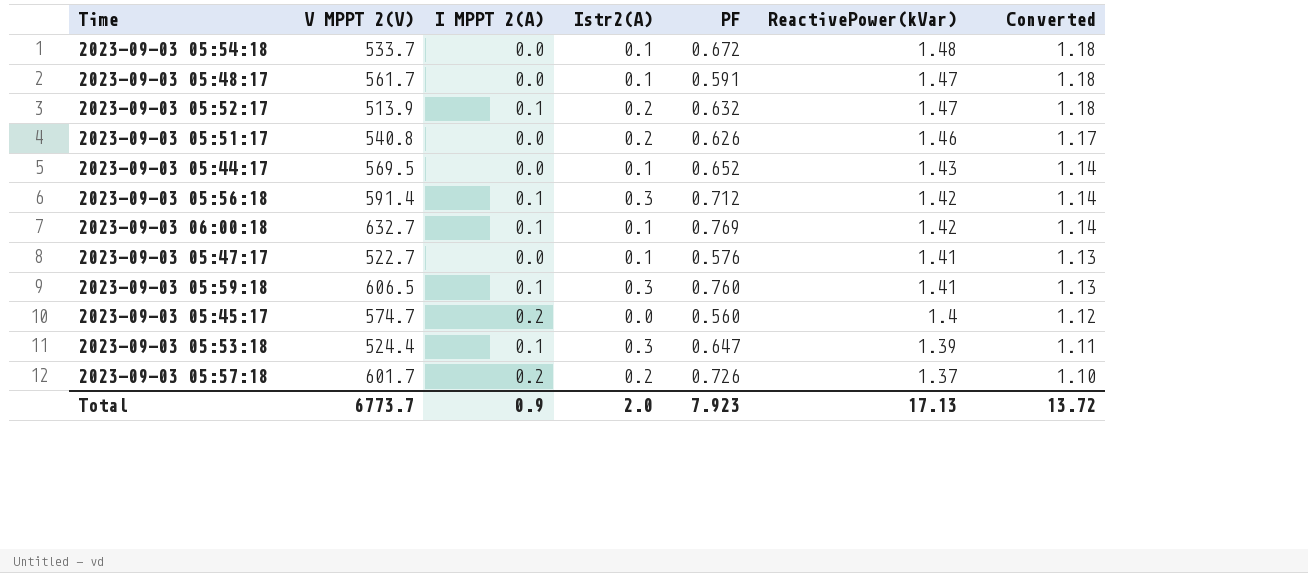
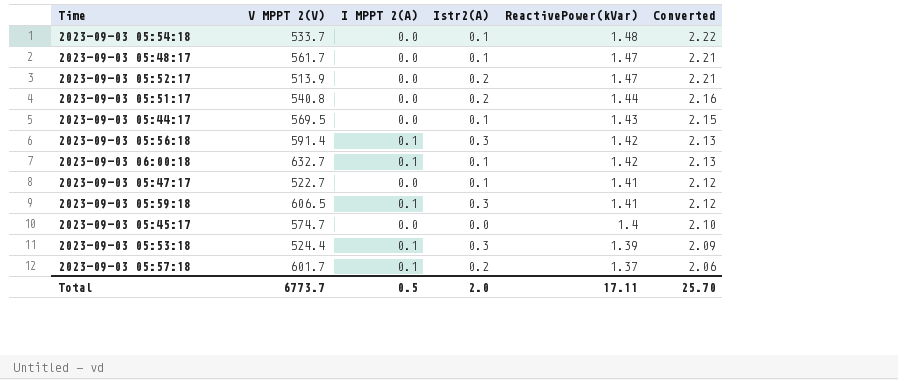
column PF | position: 5 -> none
column Converted | formula: [ReactivePower(kVar)] * 0.8 -> [ReactivePower(kVar)] * 1.5
2023-09-03 05:52:17 | I MPPT 2(A): 0.1 -> 0.0
2023-09-03 05:51:17 | ReactivePower(kVar): 1.46 -> 1.44
2023-09-03 05:45:17 | I MPPT 2(A): 0.2 -> 0.0
2023-09-03 05:57:18 | I MPPT 2(A): 0.2 -> 0.1
Total | I MPPT 2(A): 0.9 -> 0.5
Total | ReactivePower(kVar): 17.13 -> 17.11
Total | Converted: 13.72 -> 25.70

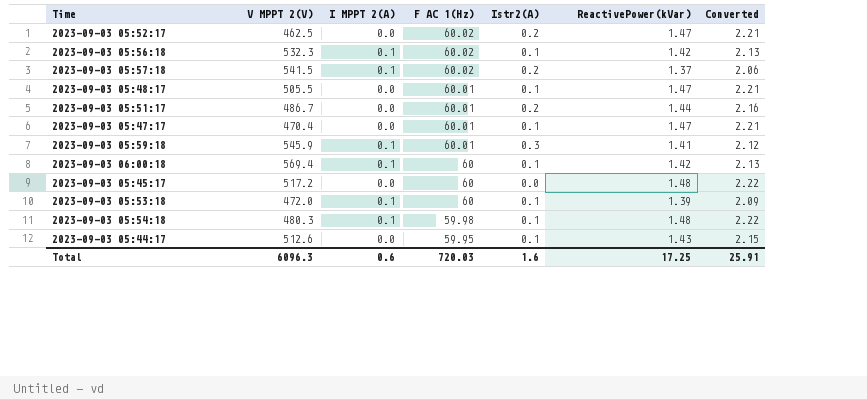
row order: ReactivePower(kVar) descending -> F AC 1(Hz) descending
column F AC 1(Hz) | position: none -> 4
2023-09-03 05:52:17 | V MPPT 2(V): 513.9 -> 462.5
2023-09-03 05:56:18 | V MPPT 2(V): 591.4 -> 532.3
2023-09-03 05:56:18 | Istr2(A): 0.3 -> 0.1
2023-09-03 05:57:18 | V MPPT 2(V): 601.7 -> 541.5
2023-09-03 05:48:17 | V MPPT 2(V): 561.7 -> 505.5
2023-09-03 05:51:17 | V MPPT 2(V): 540.8 -> 486.7
2023-09-03 05:47:17 | V MPPT 2(V): 522.7 -> 470.4
2023-09-03 05:47:17 | ReactivePower(kVar): 1.41 -> 1.47
2023-09-03 05:47:17 | Converted: 2.12 -> 2.21
2023-09-03 05:59:18 | V MPPT 2(V): 606.5 -> 545.9
2023-09-03 06:00:18 | V MPPT 2(V): 632.7 -> 569.4
2023-09-03 05:45:17 | V MPPT 2(V): 574.7 -> 517.2
2023-09-03 05:45:17 | ReactivePower(kVar): 1.4 -> 1.48
2023-09-03 05:45:17 | Converted: 2.10 -> 2.22
2023-09-03 05:53:18 | V MPPT 2(V): 524.4 -> 472.0
2023-09-03 05:53:18 | Istr2(A): 0.3 -> 0.1
2023-09-03 05:54:18 | V MPPT 2(V): 533.7 -> 480.3
2023-09-03 05:54:18 | I MPPT 2(A): 0.0 -> 0.1
2023-09-03 05:44:17 | V MPPT 2(V): 569.5 -> 512.6
Total | V MPPT 2(V): 6773.7 -> 6096.3
Total | I MPPT 2(A): 0.5 -> 0.6
Total | Istr2(A): 2.0 -> 1.6
Total | ReactivePower(kVar): 17.11 -> 17.25
Total | Converted: 25.70 -> 25.91

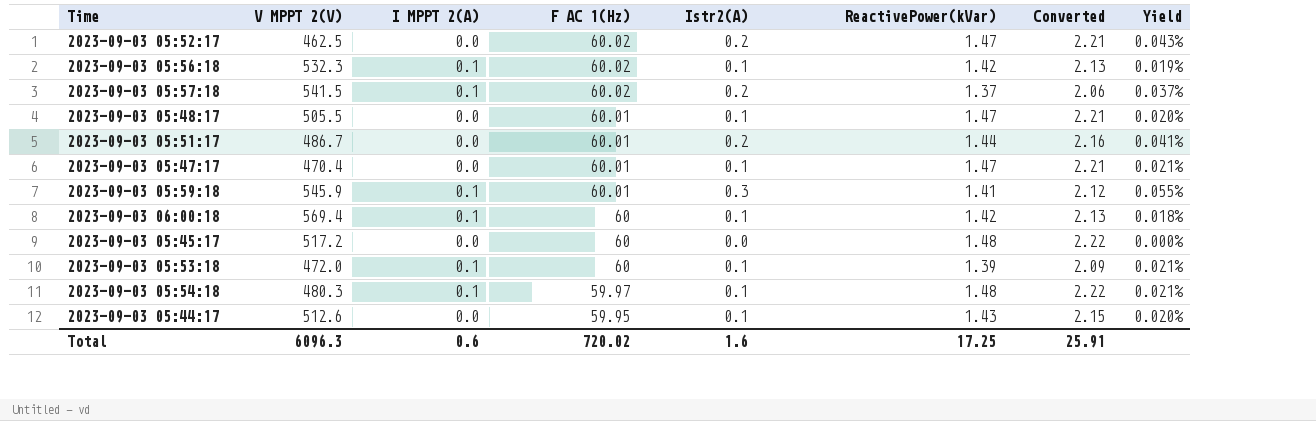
column Yield | formula: none -> [Istr2(A)] / [V MPPT 2(V)]
2023-09-03 05:54:18 | F AC 1(Hz): 59.98 -> 59.97
Total | F AC 1(Hz): 720.03 -> 720.02

